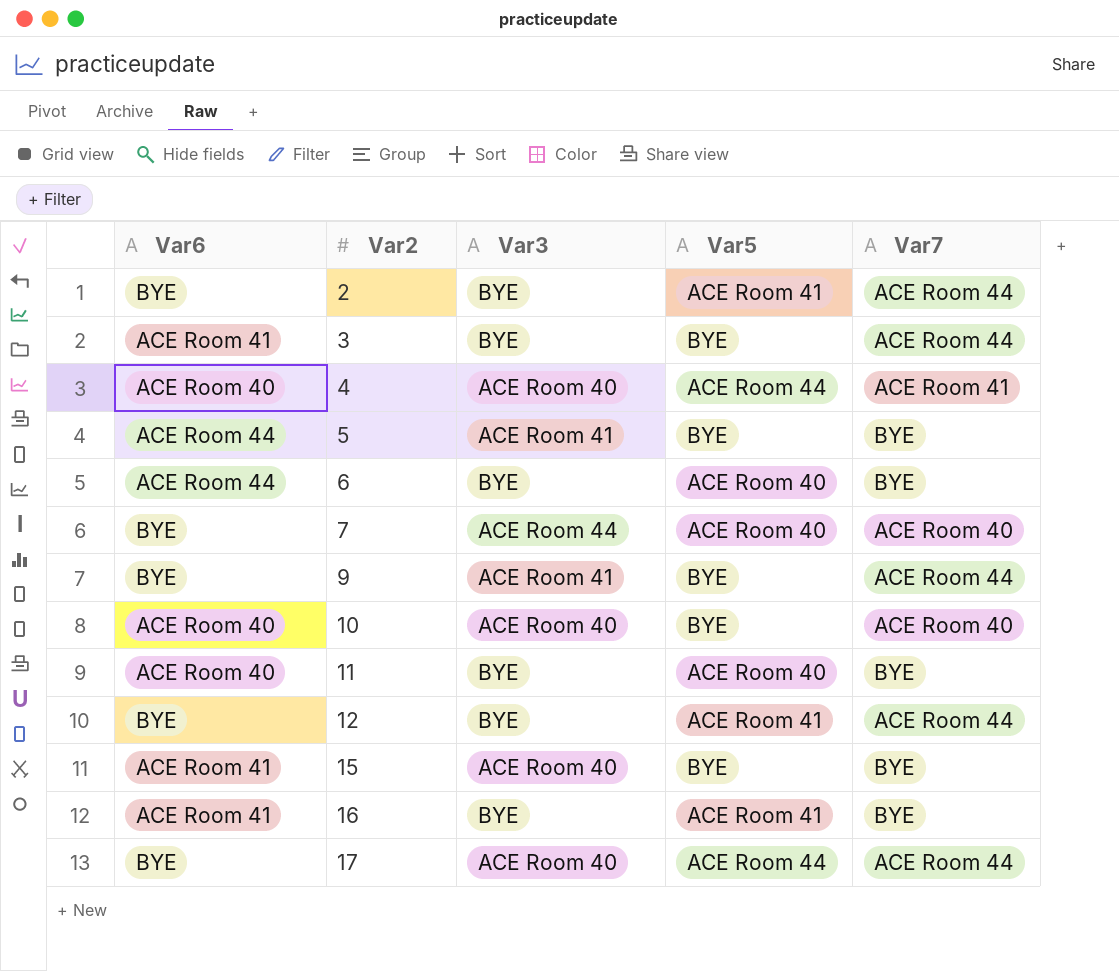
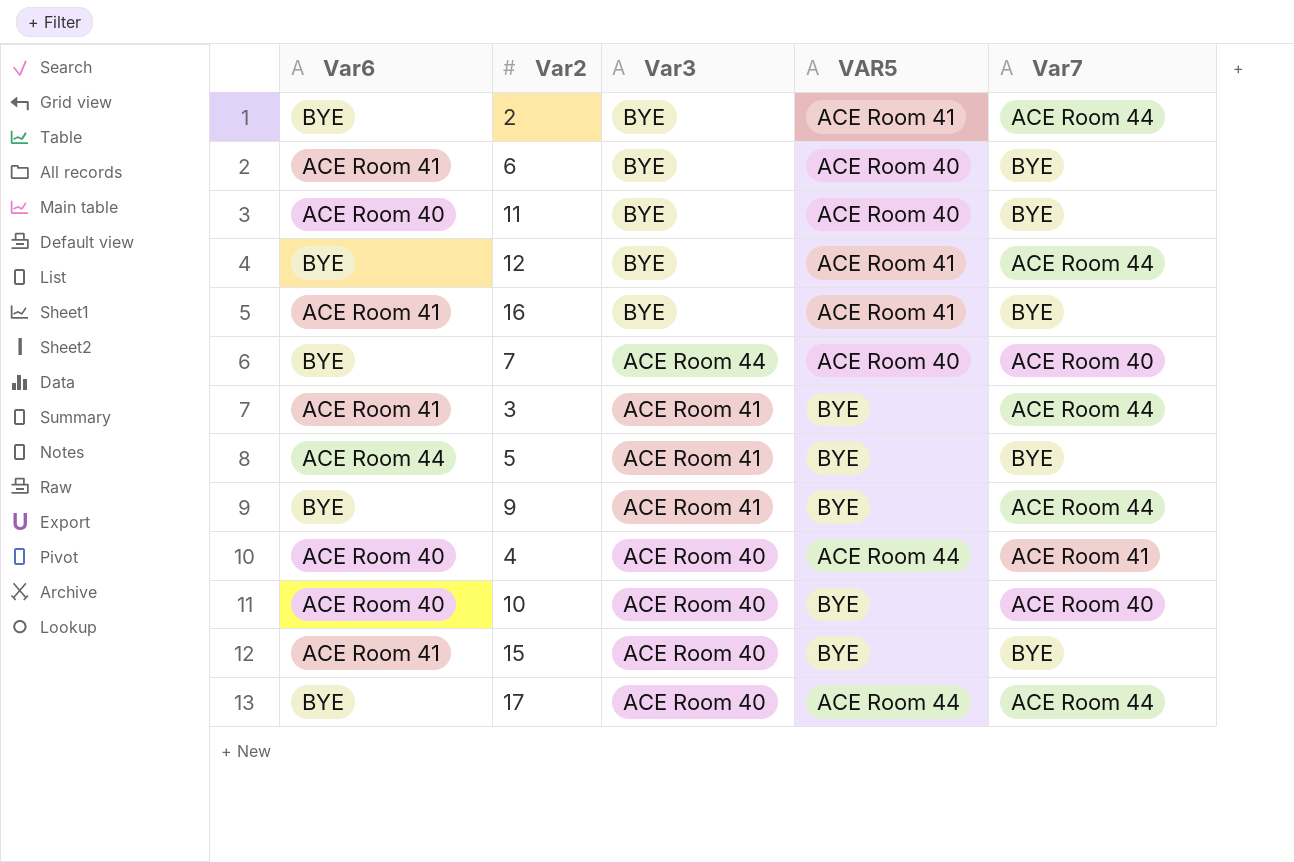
row order: Var2 ascending -> Var3 descending
column name: Var5 -> VAR5
6 | Var6: ACE Room 44 -> ACE Room 41
3 | Var3: BYE -> ACE Room 41

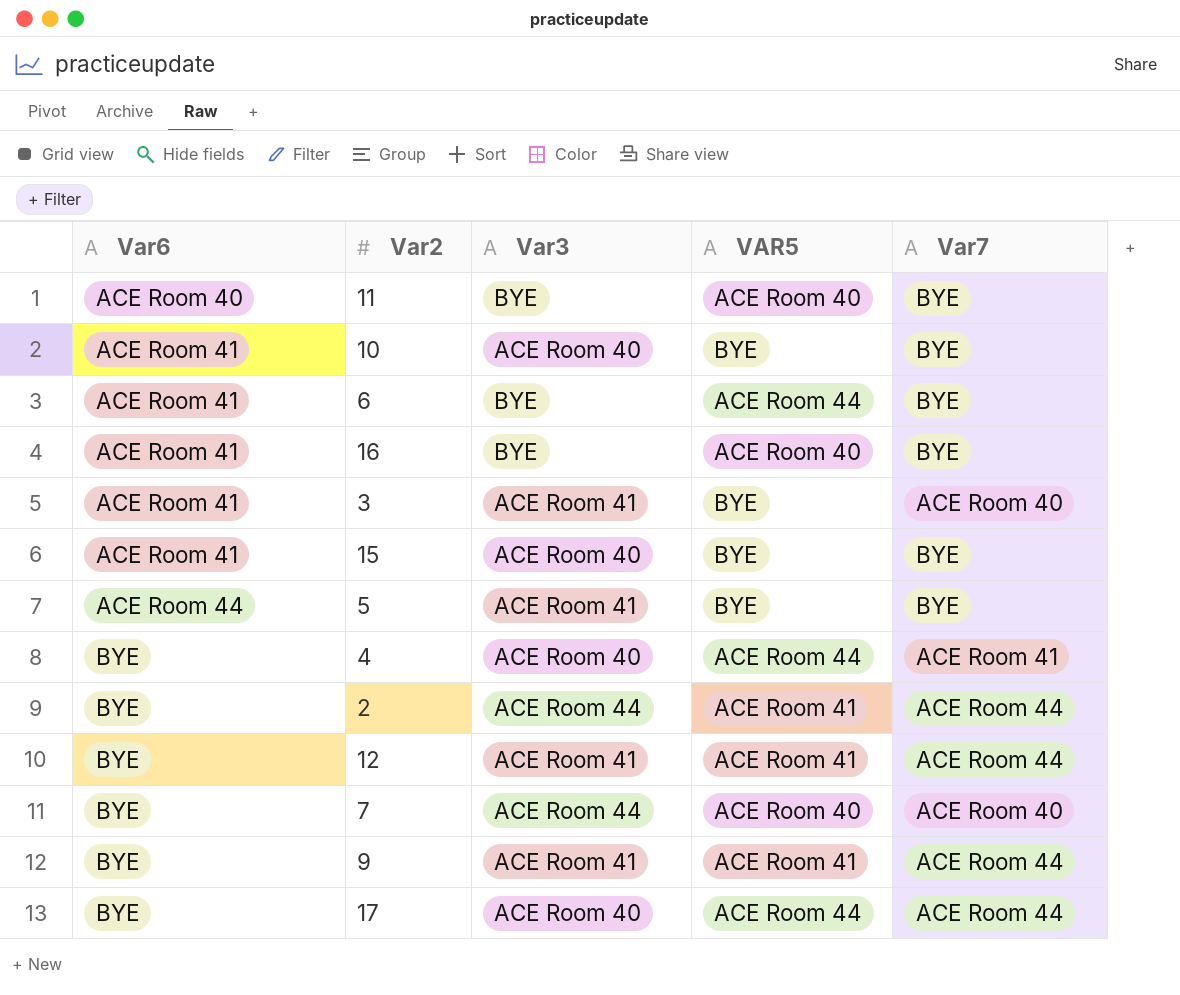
row order: Var3 descending -> Var6 ascending
10 | Var6: ACE Room 40 -> ACE Room 41
10 | Var7: ACE Room 40 -> BYE
6 | VAR5: ACE Room 40 -> ACE Room 44
16 | VAR5: ACE Room 41 -> ACE Room 40
3 | Var7: ACE Room 44 -> ACE Room 40
4 | Var6: ACE Room 40 -> BYE
2 | Var3: BYE -> ACE Room 44
12 | Var3: BYE -> ACE Room 41
9 | VAR5: BYE -> ACE Room 41

